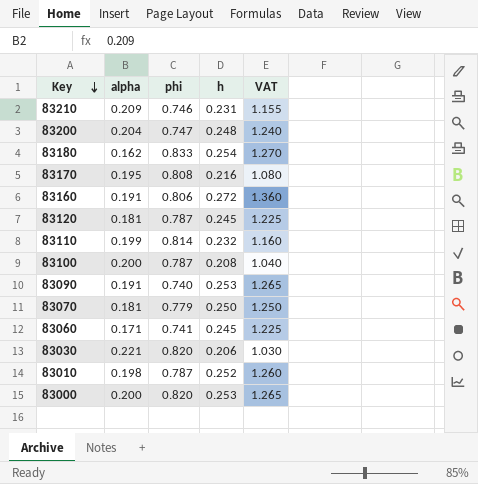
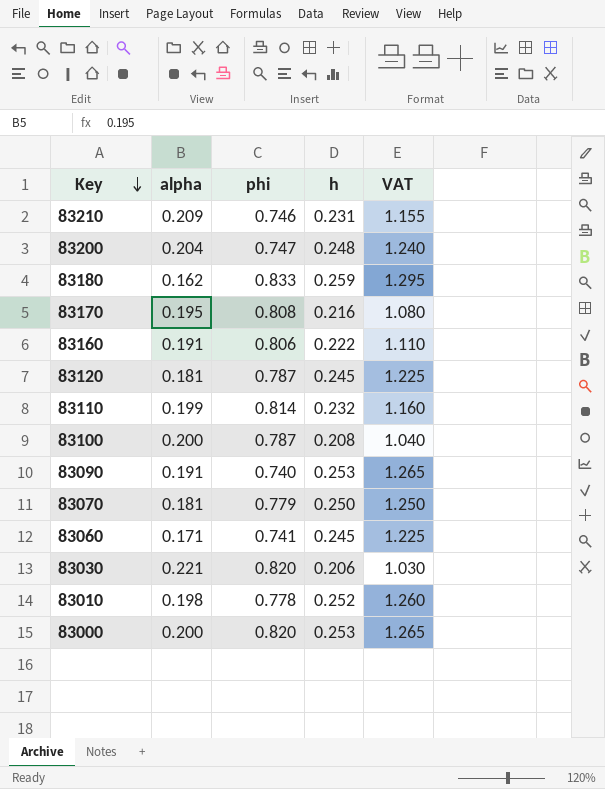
83180 | h: 0.254 -> 0.259
83180 | VAT: 1.270 -> 1.295
83160 | h: 0.272 -> 0.222
83160 | VAT: 1.360 -> 1.110
83010 | phi: 0.787 -> 0.778

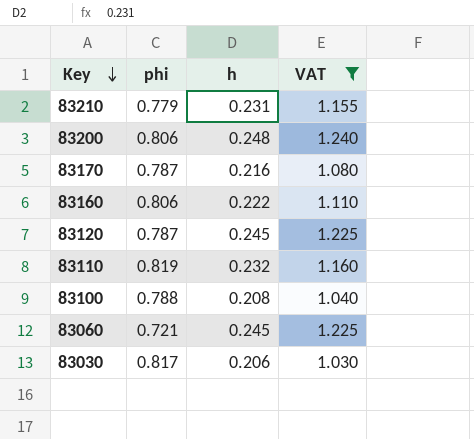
filter: none -> VAT <= 1.240
column alpha | position: 2 -> none
83210 | phi: 0.746 -> 0.779
83200 | phi: 0.747 -> 0.806
83170 | phi: 0.808 -> 0.787
83110 | phi: 0.814 -> 0.819
83100 | phi: 0.787 -> 0.788
83060 | phi: 0.741 -> 0.721
83030 | phi: 0.820 -> 0.817

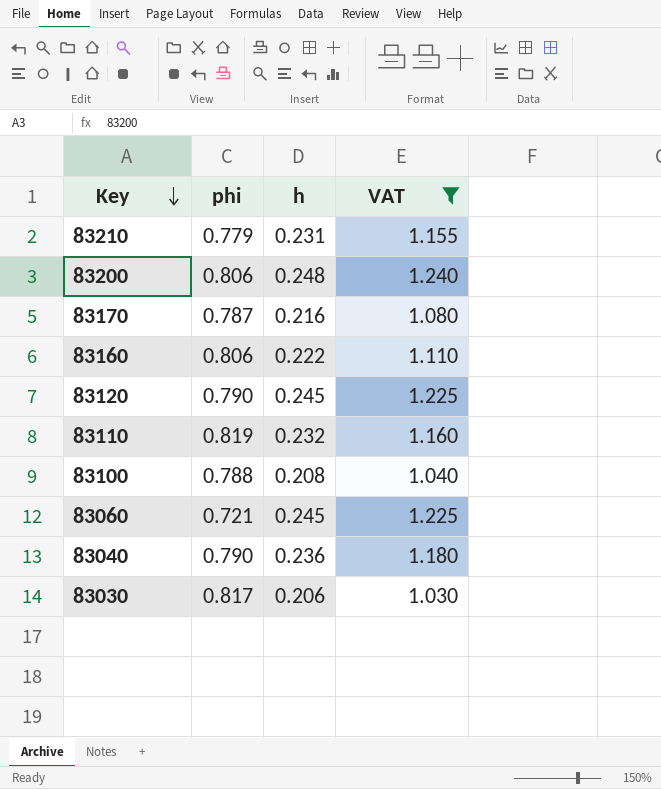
83120 | phi: 0.787 -> 0.790
row 83040: none -> 0.790 | 0.236 | 1.180

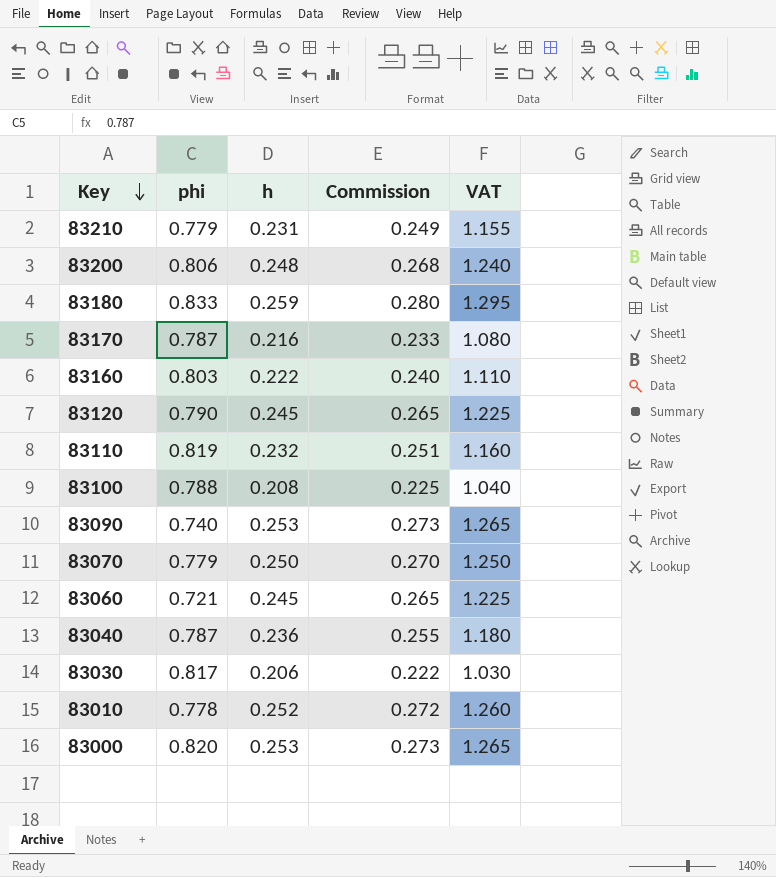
filter: VAT <= 1.240 -> none
column Commission | formula: none -> [h] * 1.08
83160 | phi: 0.806 -> 0.803
83040 | phi: 0.790 -> 0.787

